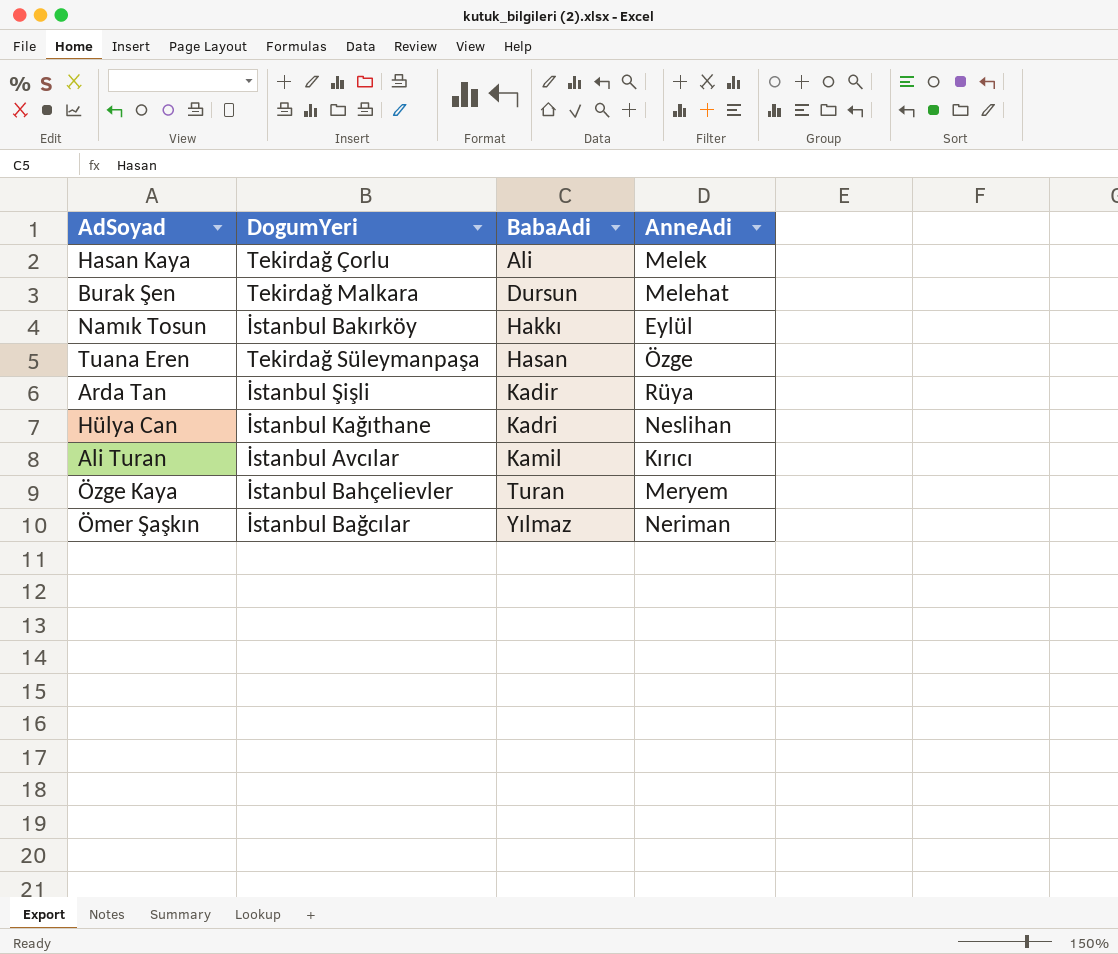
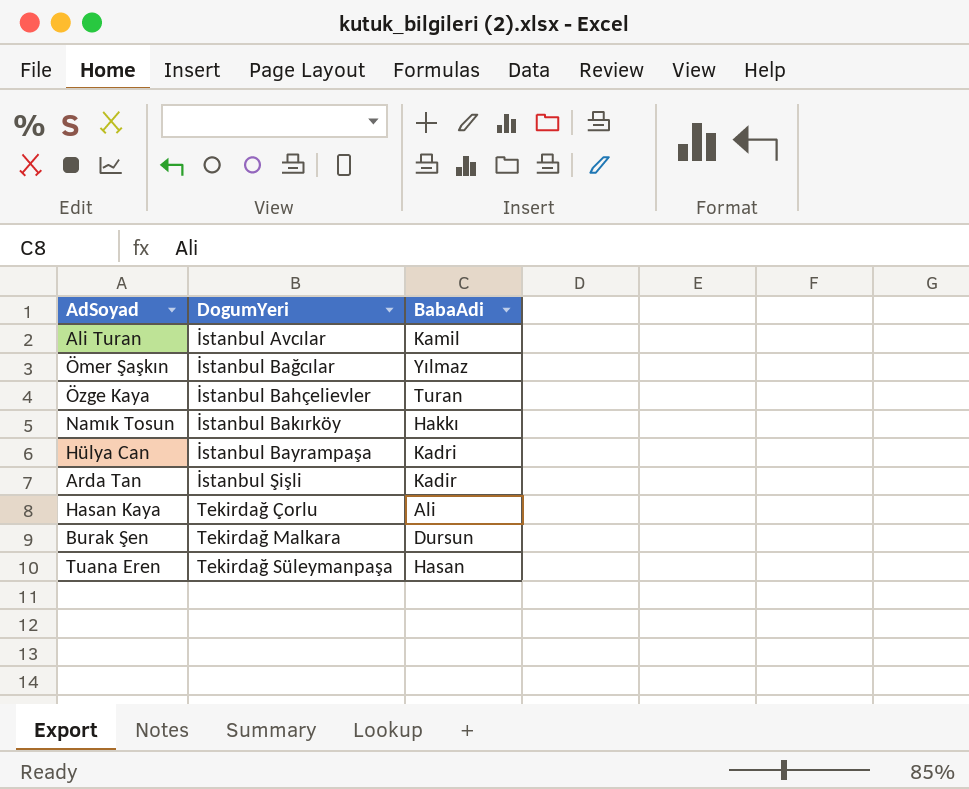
row order: BabaAdi ascending -> DogumYeri ascending
column AnneAdi | position: 4 -> none
Hülya Can | DogumYeri: İstanbul Kağıthane -> İstanbul Bayrampaşa

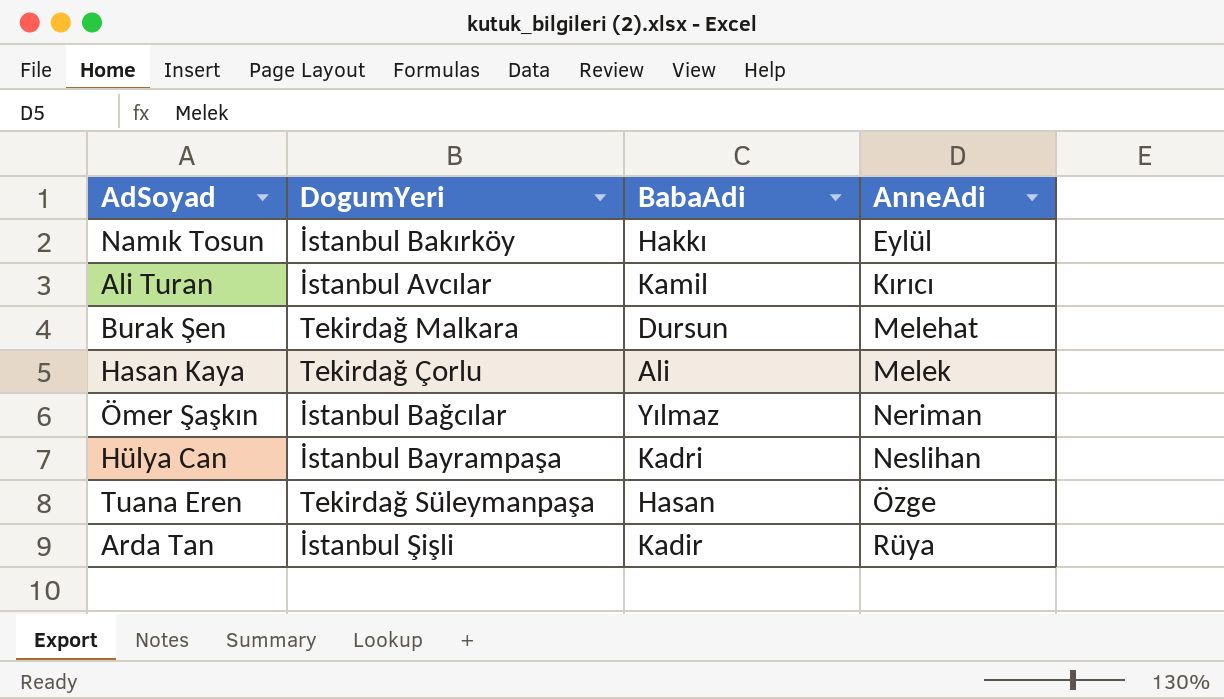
row order: DogumYeri ascending -> AnneAdi ascending
column AnneAdi | position: none -> 4
row Özge Kaya: İstanbul Bahçelievler | Turan -> none

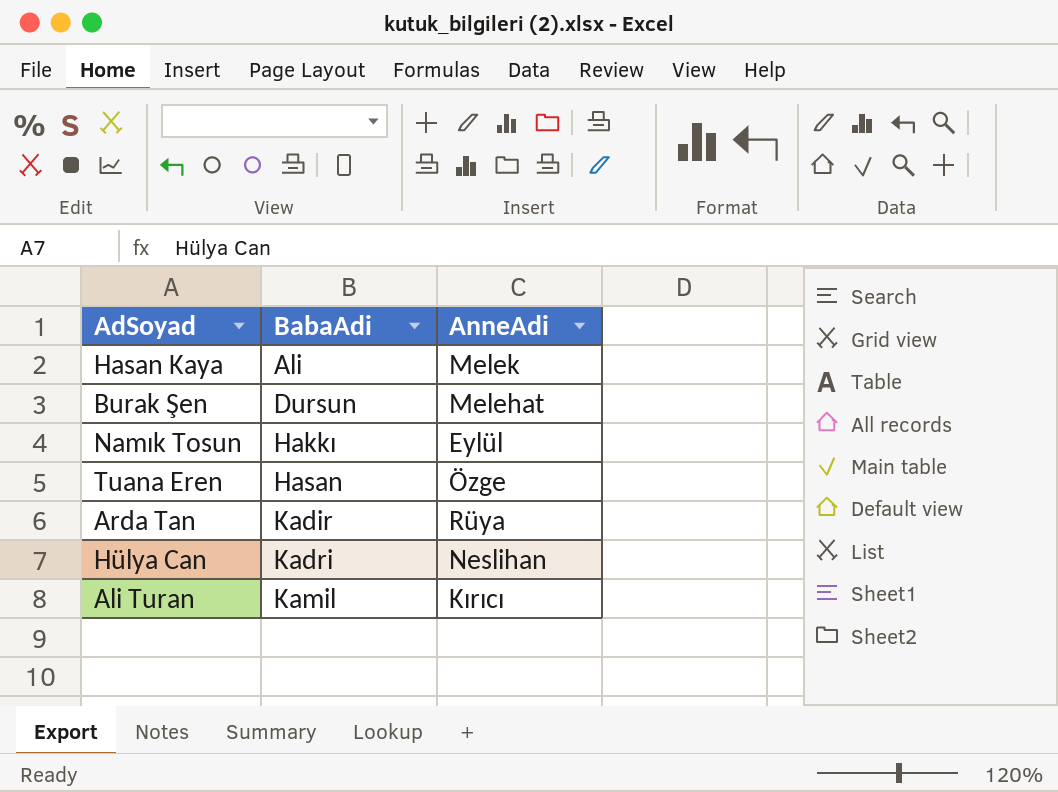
row order: AnneAdi ascending -> BabaAdi ascending
column DogumYeri | position: 2 -> none
row Ömer Şaşkın: İstanbul Bağcılar | Yılmaz | Neriman -> none

